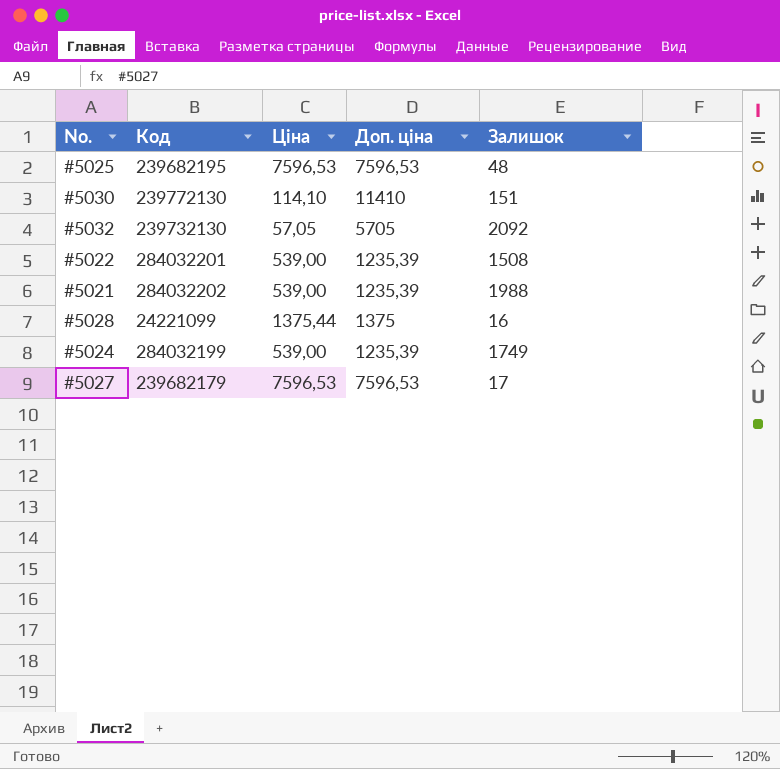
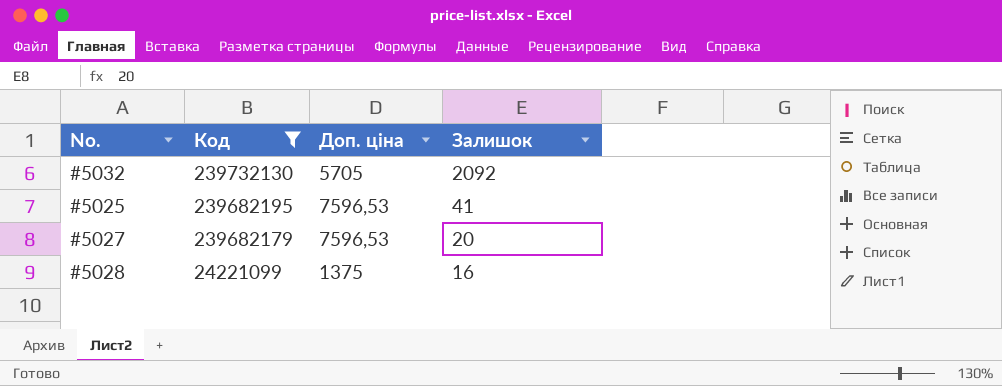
filter: none -> Код <= 239732130
row order: none -> Код descending
column Ціна | position: 3 -> none
#5025 | Залишок: 48 -> 41
#5027 | Залишок: 17 -> 20

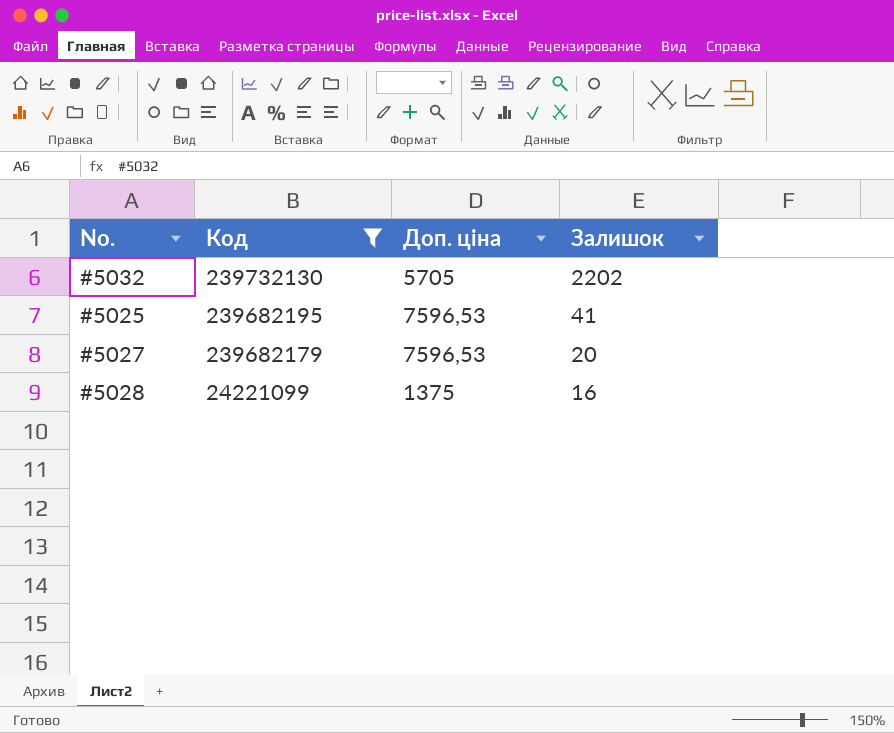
#5032 | Залишок: 2092 -> 2202

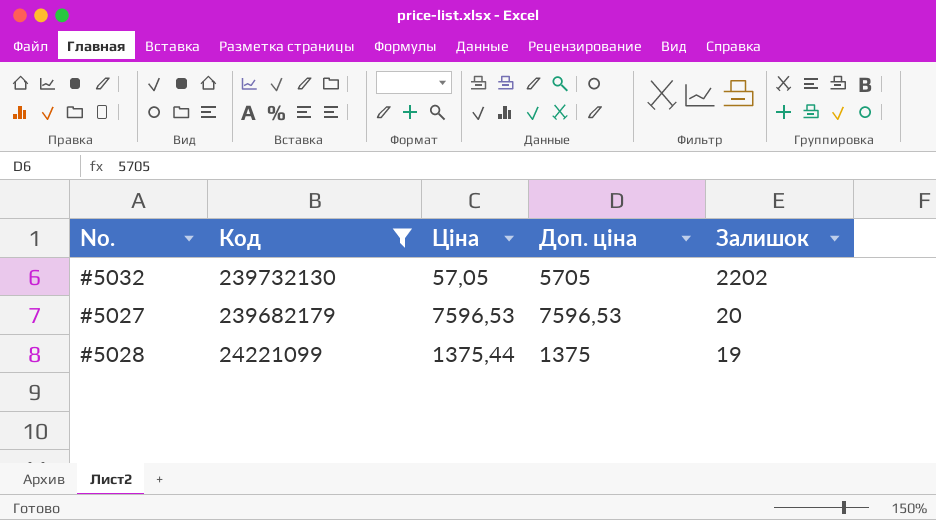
column Ціна | position: none -> 3
row #5025: 239682195 | 7596,53 | 41 -> none
#5028 | Залишок: 16 -> 19

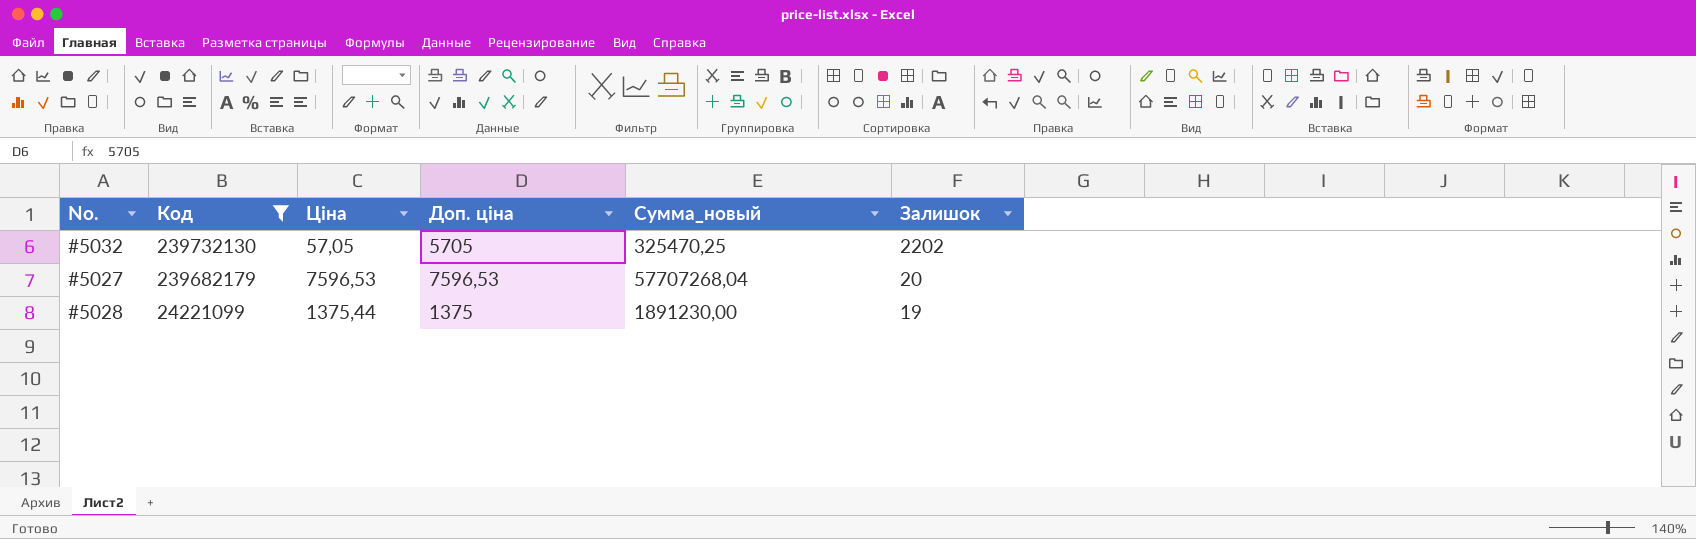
column Сумма_новый | formula: none -> [Ціна] * [Доп. ціна]

